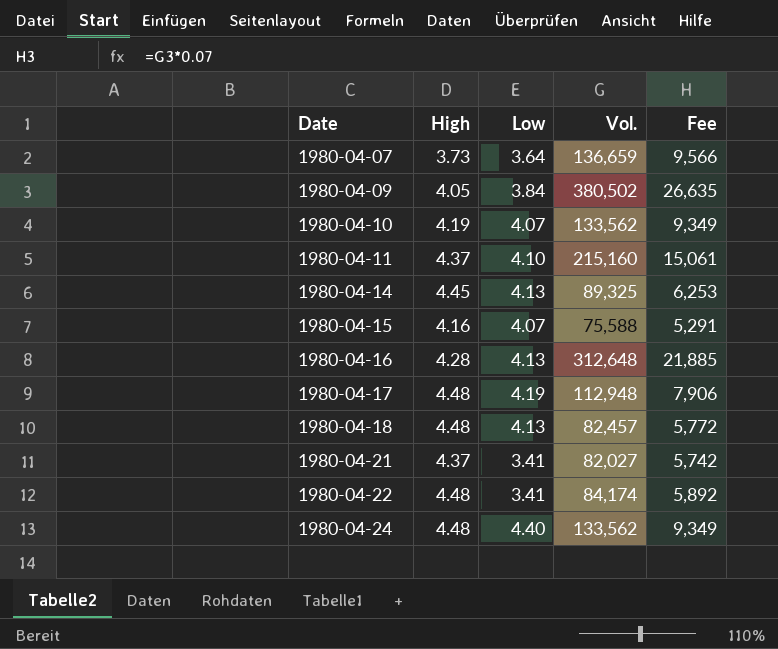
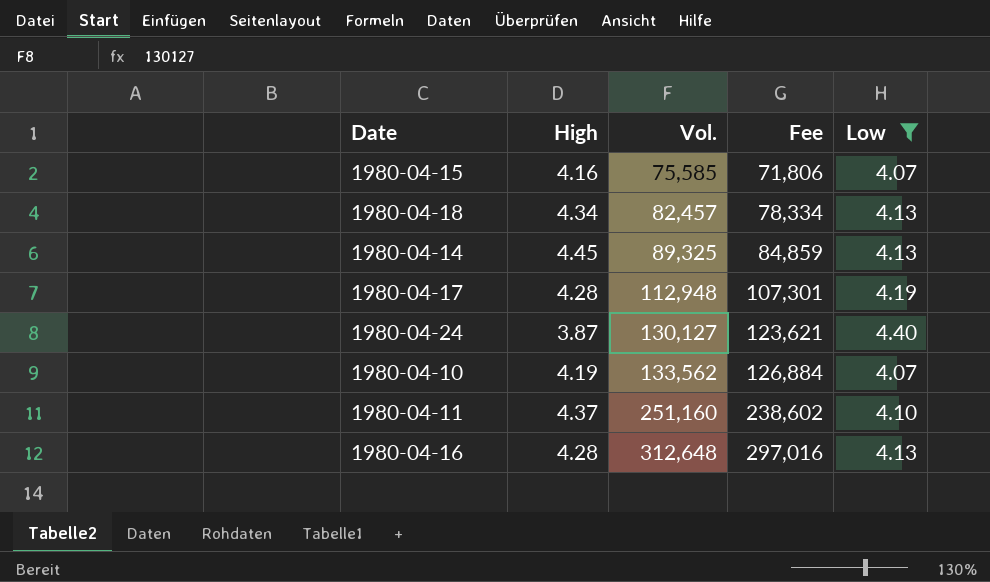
filter: none -> Low >= 4.07
row order: Date ascending -> Vol. ascending
column Fee | formula: [Vol.] * 0.07 -> [Vol.] * 0.95
column Low | position: 3 -> 5
1980-04-15 | Vol.: 75,588 -> 75,585
1980-04-18 | High: 4.48 -> 4.34
1980-04-17 | High: 4.48 -> 4.28
1980-04-24 | High: 4.48 -> 3.87
1980-04-24 | Vol.: 133,562 -> 130,127
1980-04-11 | Vol.: 215,160 -> 251,160

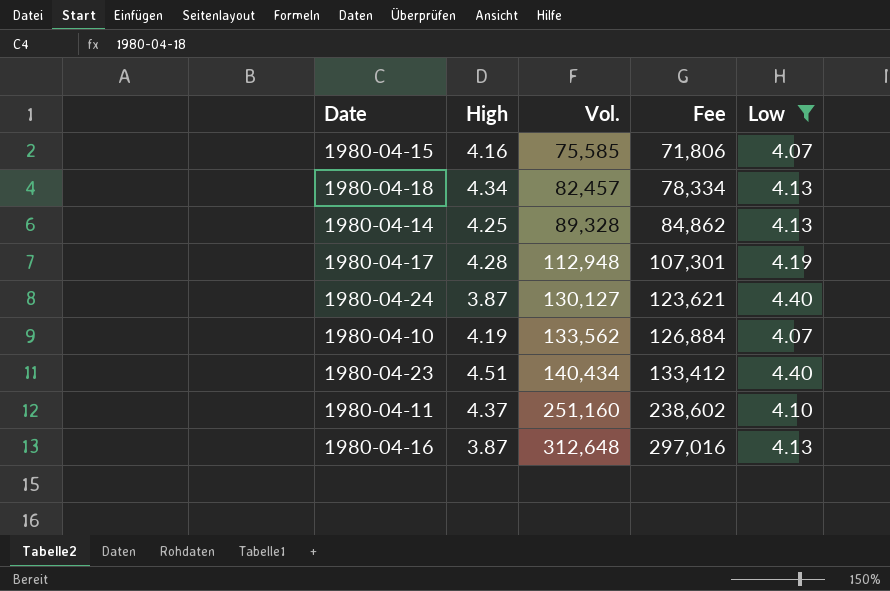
1980-04-14 | High: 4.45 -> 4.25
1980-04-14 | Vol.: 89,325 -> 89,328
1980-04-14 | Fee: 84,859 -> 84,862
row 1980-04-23: none -> 4.51 | 140,434 | 133,412 | 4.40
1980-04-16 | High: 4.28 -> 3.87

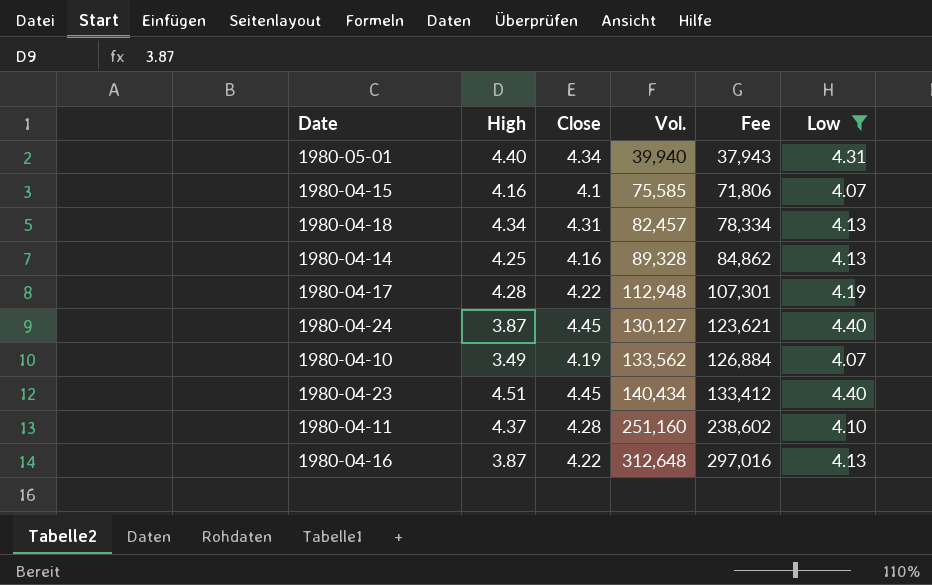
column Close | position: none -> 3
row 1980-05-01: none -> 4.40 | 4.34 | 39,940 | 37,943 | 4.31
1980-04-10 | High: 4.19 -> 3.49

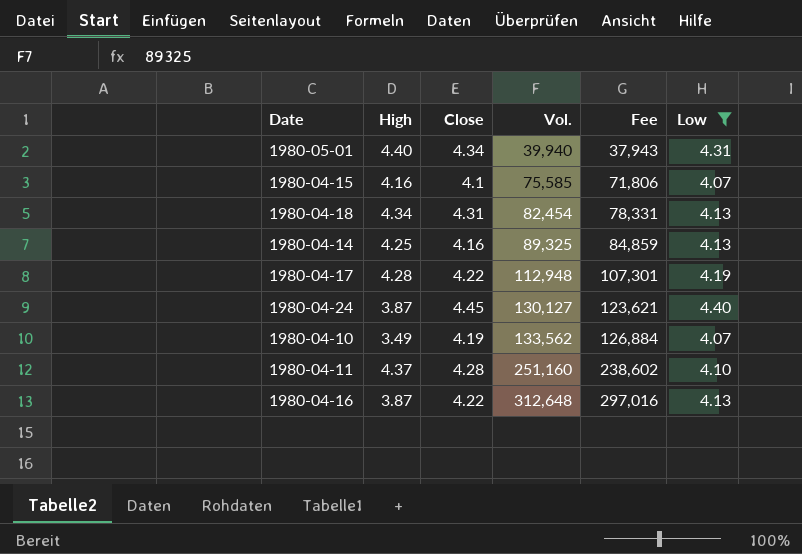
row 1980-04-23: 4.51 | 4.45 | 140,434 | 133,412 | 4.40 -> none
1980-04-18 | Vol.: 82,457 -> 82,454
1980-04-18 | Fee: 78,334 -> 78,331
1980-04-14 | Vol.: 89,328 -> 89,325
1980-04-14 | Fee: 84,862 -> 84,859

